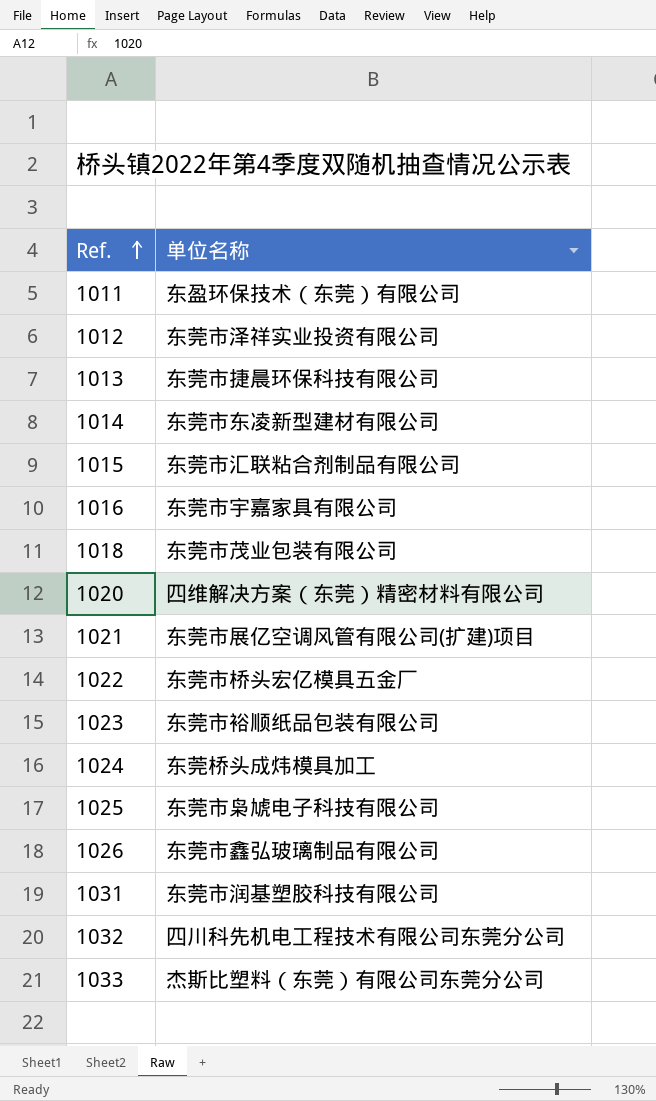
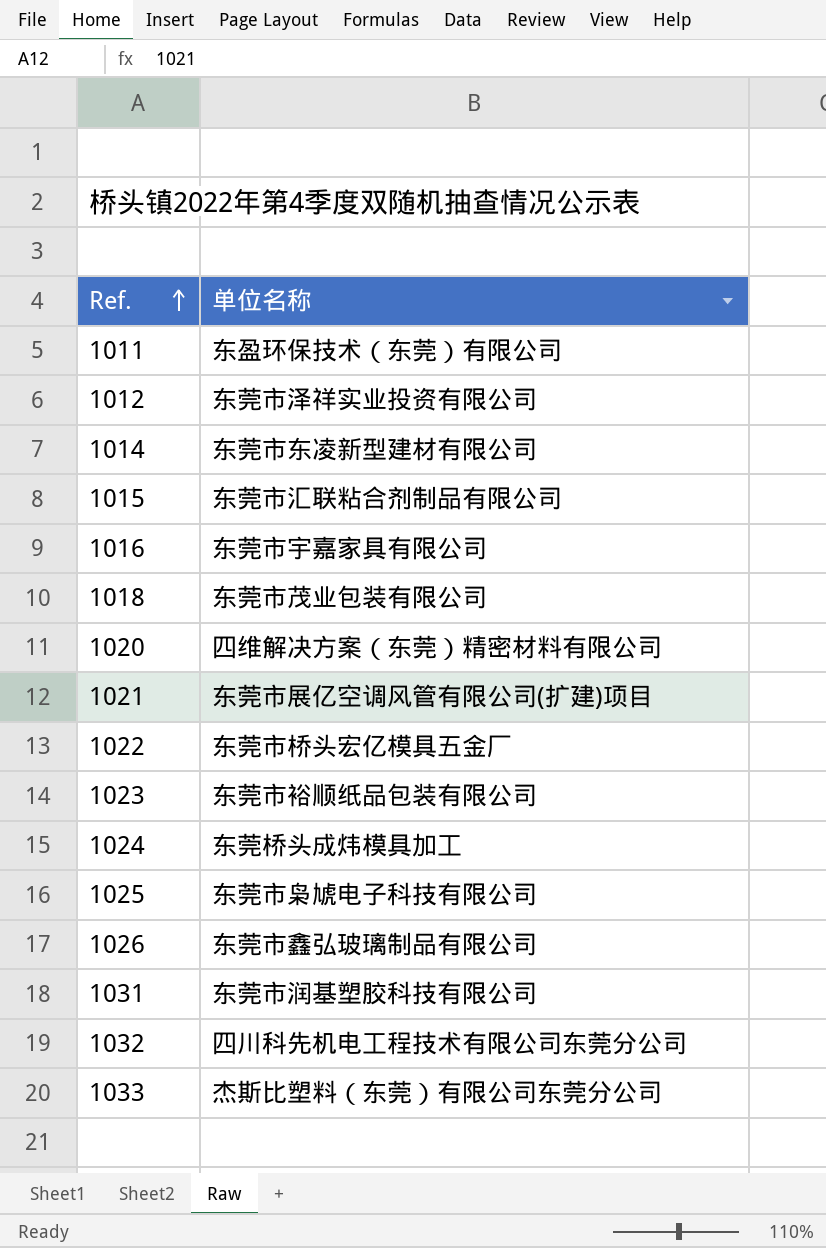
row 1013: 东莞市捷晨环保科技有限公司 -> none

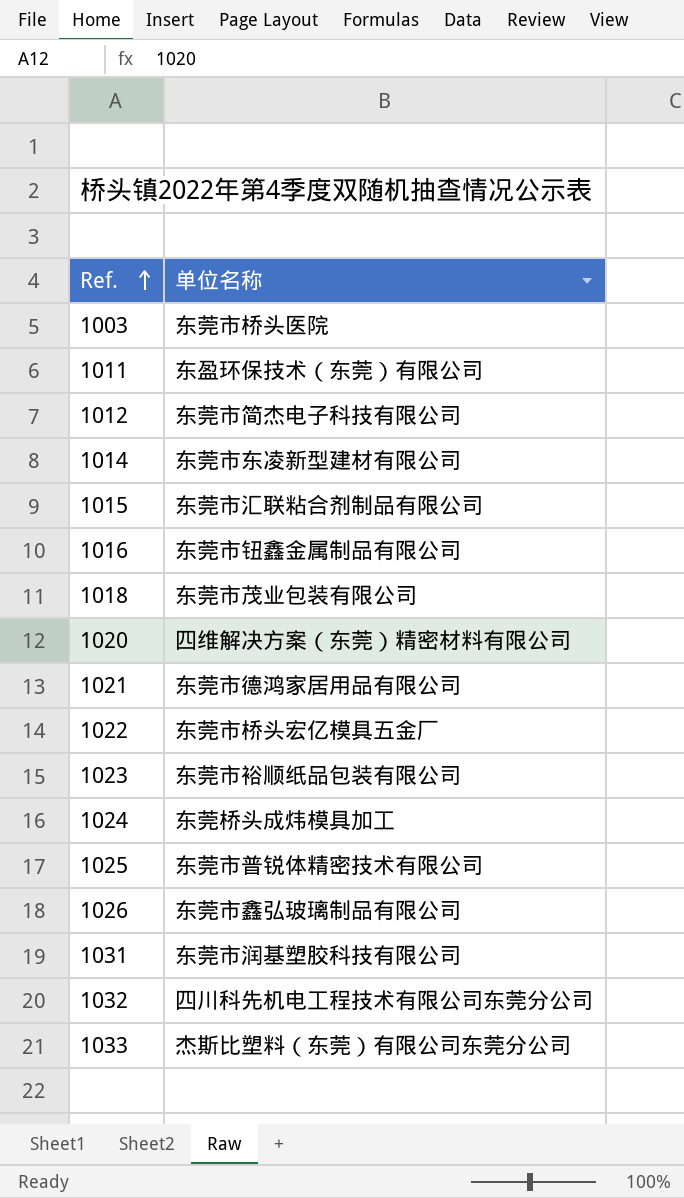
row 1003: none -> 东莞市桥头医院
1012 | 单位名称: 东莞市泽祥实业投资有限公司 -> 东莞市简杰电子科技有限公司
1016 | 单位名称: 东莞市宇嘉家具有限公司 -> 东莞市钮鑫金属制品有限公司
1021 | 单位名称: 东莞市展亿空调风管有限公司(扩建)项目 -> 东莞市德鸿家居用品有限公司
1025 | 单位名称: 东莞市枭虓电子科技有限公司 -> 东莞市普锐体精密技术有限公司

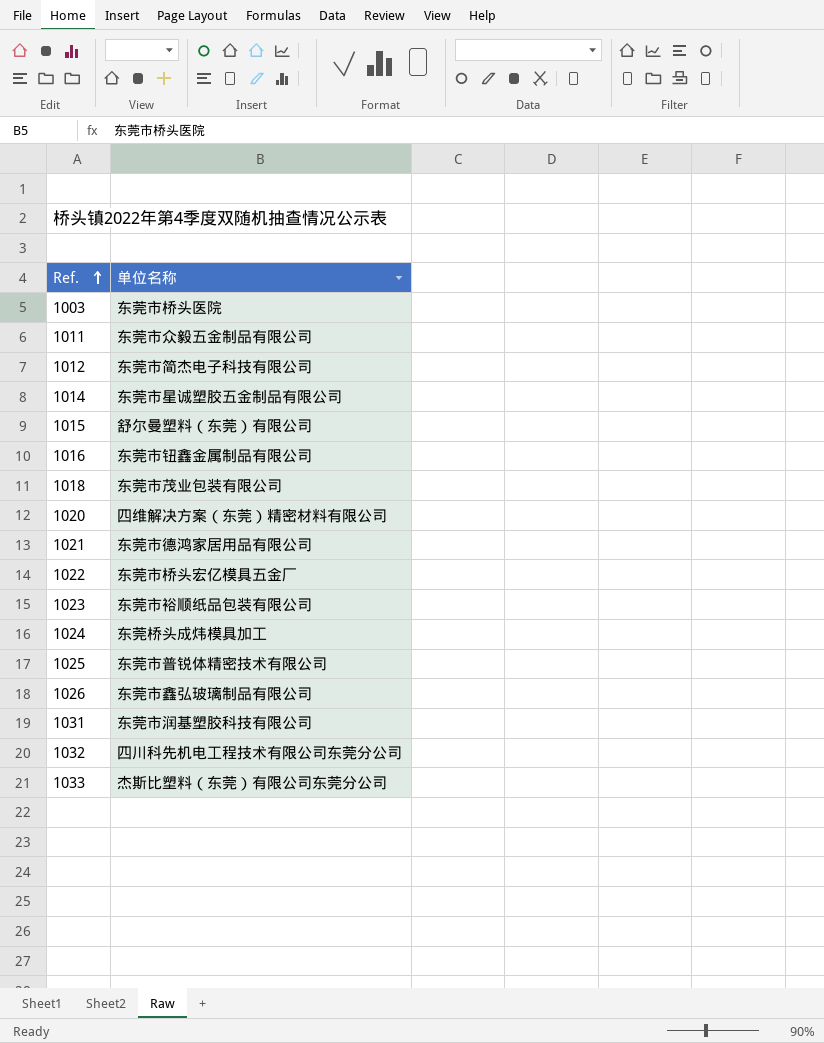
1011 | 单位名称: 东盈环保技术（东莞）有限公司 -> 东莞市众毅五金制品有限公司
1014 | 单位名称: 东莞市东凌新型建材有限公司 -> 东莞市星诚塑胶五金制品有限公司
1015 | 单位名称: 东莞市汇联粘合剂制品有限公司 -> 舒尔曼塑料（东莞）有限公司

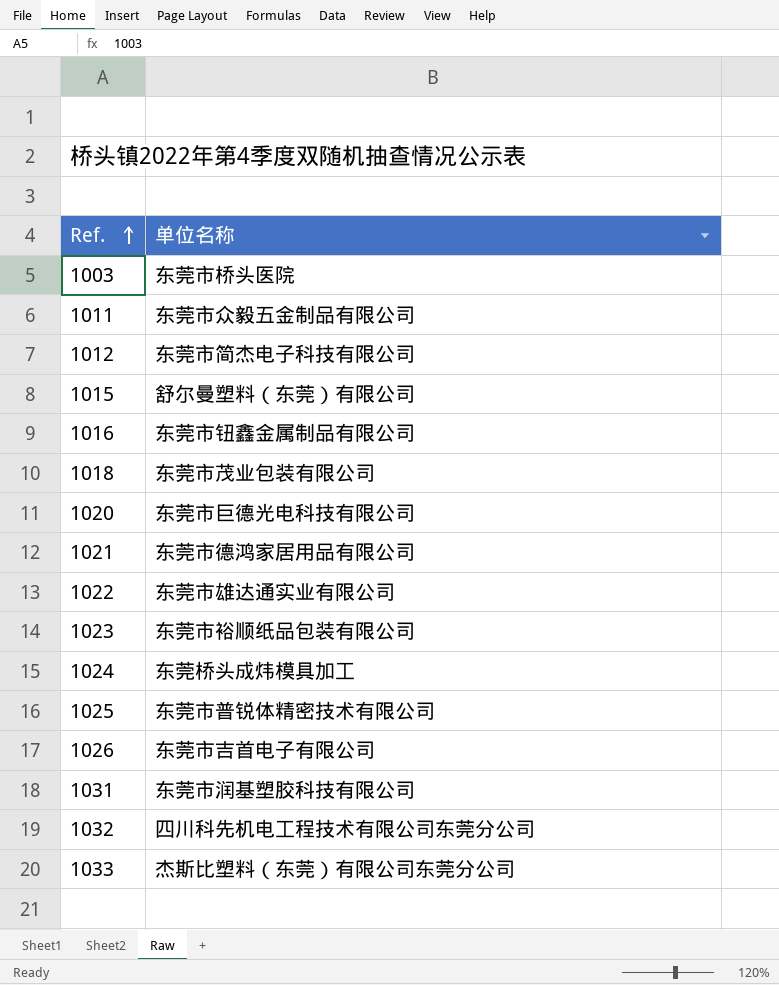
row 1014: 东莞市星诚塑胶五金制品有限公司 -> none
1020 | 单位名称: 四维解决方案（东莞）精密材料有限公司 -> 东莞市巨德光电科技有限公司
1022 | 单位名称: 东莞市桥头宏亿模具五金厂 -> 东莞市雄达通实业有限公司
1026 | 单位名称: 东莞市鑫弘玻璃制品有限公司 -> 东莞市吉首电子有限公司

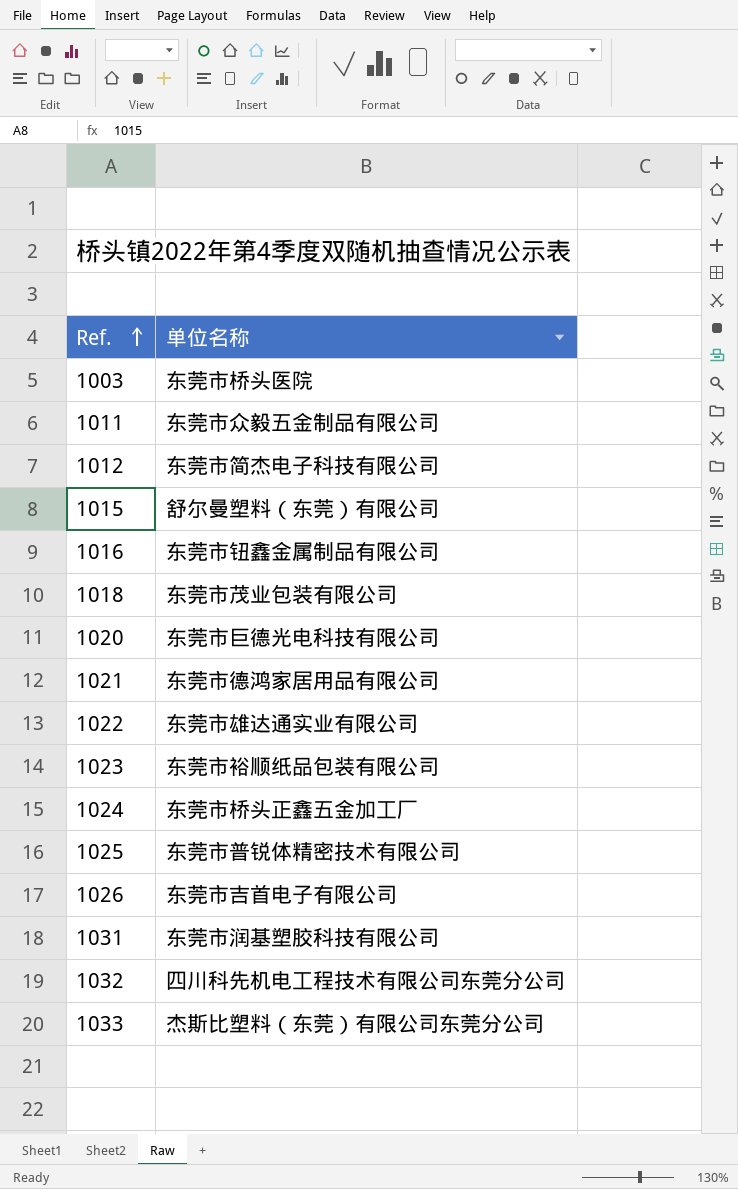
1024 | 单位名称: 东莞桥头成炜模具加工 -> 东莞市桥头正鑫五金加工厂

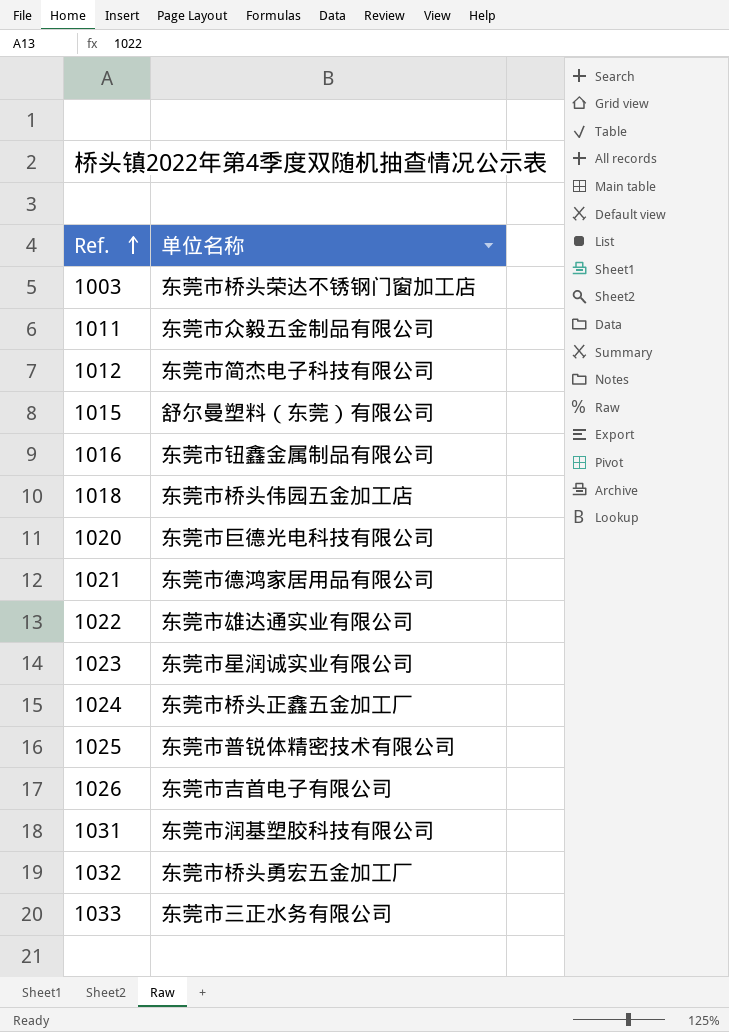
1003 | 单位名称: 东莞市桥头医院 -> 东莞市桥头荣达不锈钢门窗加工店
1018 | 单位名称: 东莞市茂业包装有限公司 -> 东莞市桥头伟园五金加工店
1023 | 单位名称: 东莞市裕顺纸品包装有限公司 -> 东莞市星润诚实业有限公司
1032 | 单位名称: 四川科先机电工程技术有限公司东莞分公司 -> 东莞市桥头勇宏五金加工厂
1033 | 单位名称: 杰斯比塑料（东莞）有限公司东莞分公司 -> 东莞市三正水务有限公司

